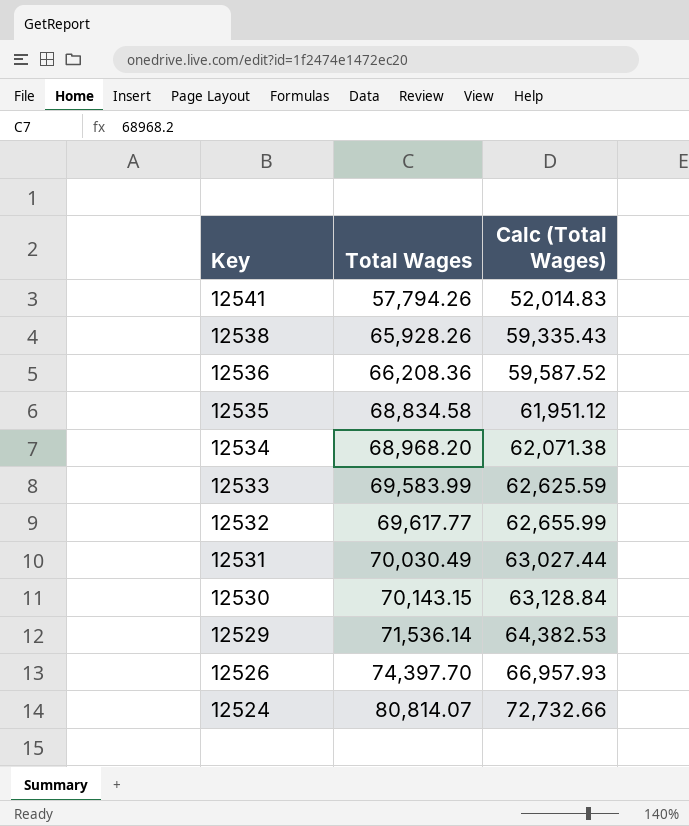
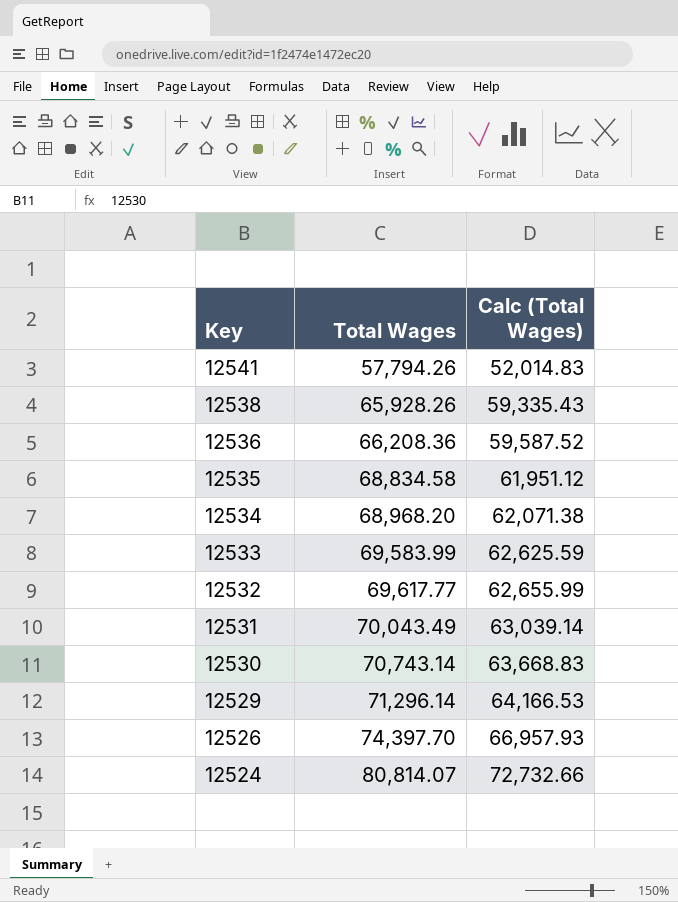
12531 | Total Wages: 70,030.49 -> 70,043.49
12531 | Calc (Total Wages): 63,027.44 -> 63,039.14
12530 | Total Wages: 70,143.15 -> 70,743.14
12530 | Calc (Total Wages): 63,128.84 -> 63,668.83
12529 | Total Wages: 71,536.14 -> 71,296.14
12529 | Calc (Total Wages): 64,382.53 -> 64,166.53

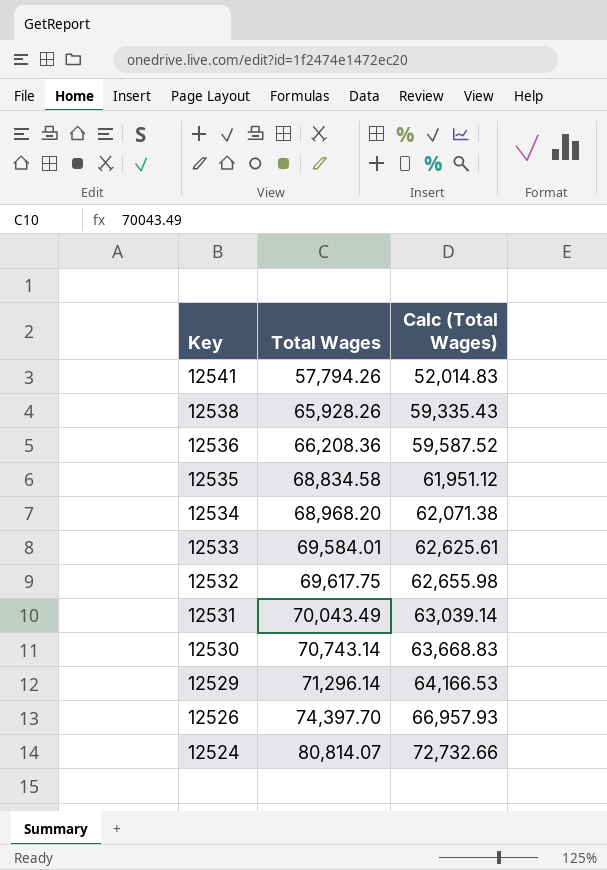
12533 | Total Wages: 69,583.99 -> 69,584.01
12533 | Calc (Total Wages): 62,625.59 -> 62,625.61
12532 | Total Wages: 69,617.77 -> 69,617.75
12532 | Calc (Total Wages): 62,655.99 -> 62,655.98

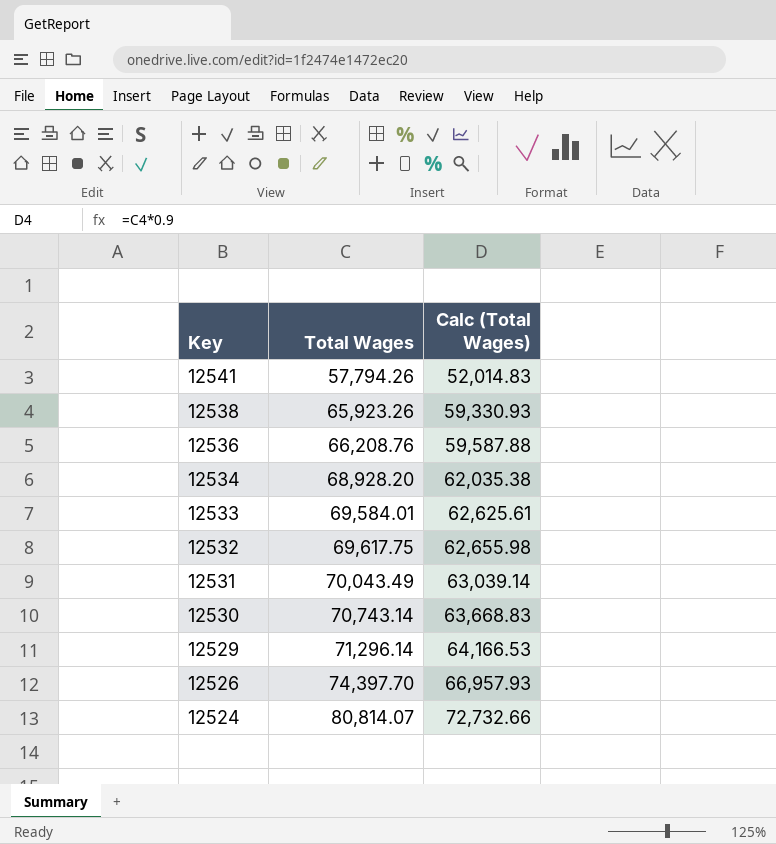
row 12535: 68,834.58 | 61,951.12 -> none
12538 | Total Wages: 65,928.26 -> 65,923.26
12538 | Calc (Total Wages): 59,335.43 -> 59,330.93
12536 | Total Wages: 66,208.36 -> 66,208.76
12536 | Calc (Total Wages): 59,587.52 -> 59,587.88
12534 | Total Wages: 68,968.20 -> 68,928.20
12534 | Calc (Total Wages): 62,071.38 -> 62,035.38

